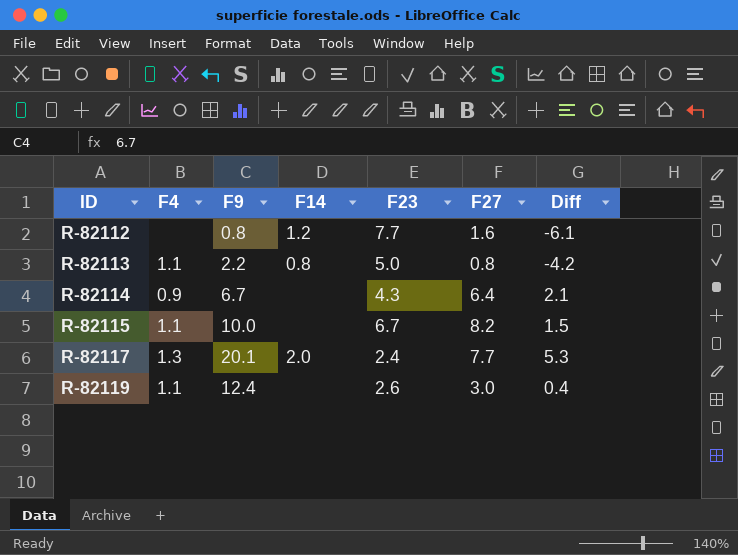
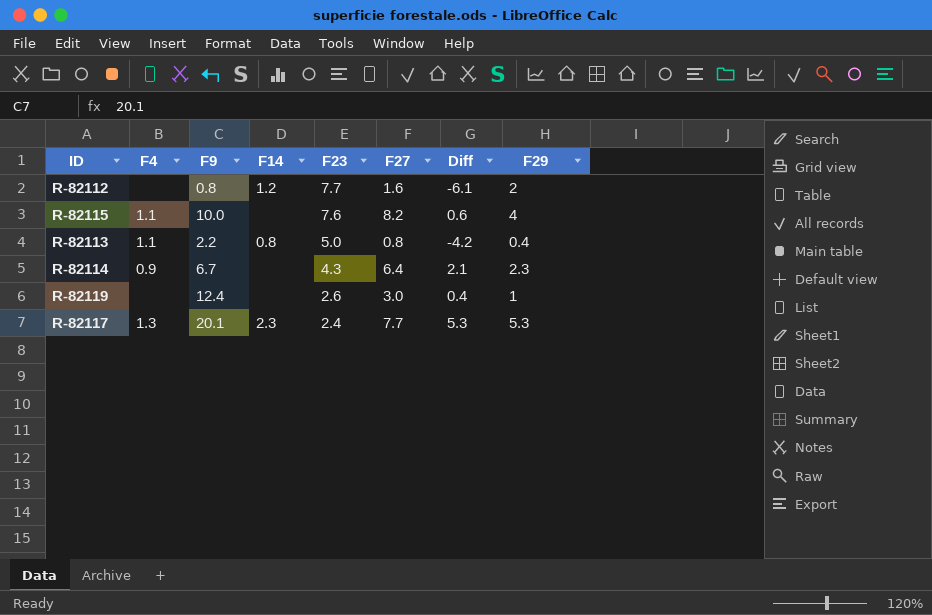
row order: ID ascending -> F23 descending
column F29 | position: none -> 8
R-82115 | F23: 6.7 -> 7.6
R-82115 | Diff: 1.5 -> 0.6
R-82119 | F4: 1.1 -> none
R-82117 | F14: 2.0 -> 2.3

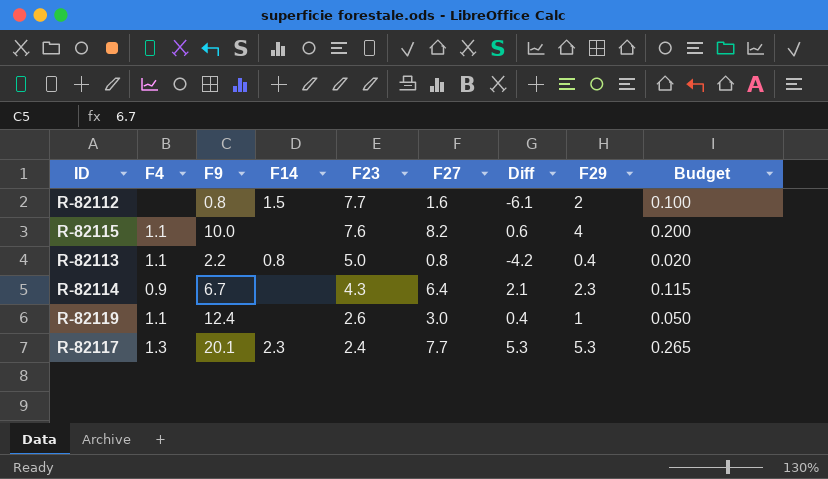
column Budget | formula: none -> [F29] * 0.05
R-82112 | F14: 1.2 -> 1.5
R-82119 | F4: none -> 1.1

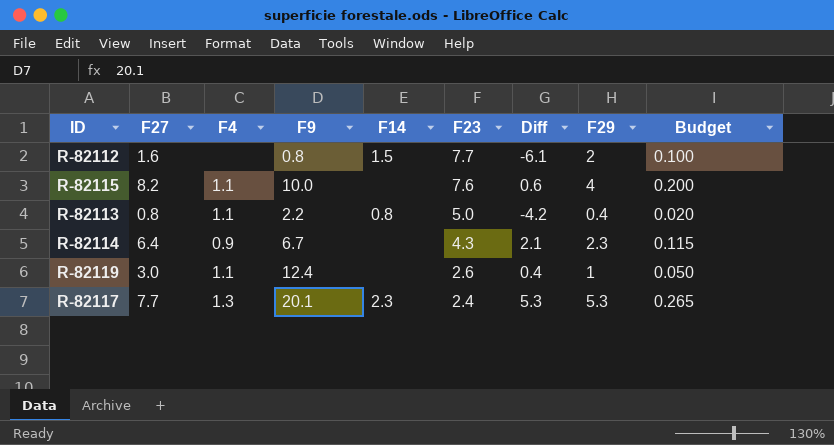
column F27 | position: 6 -> 2

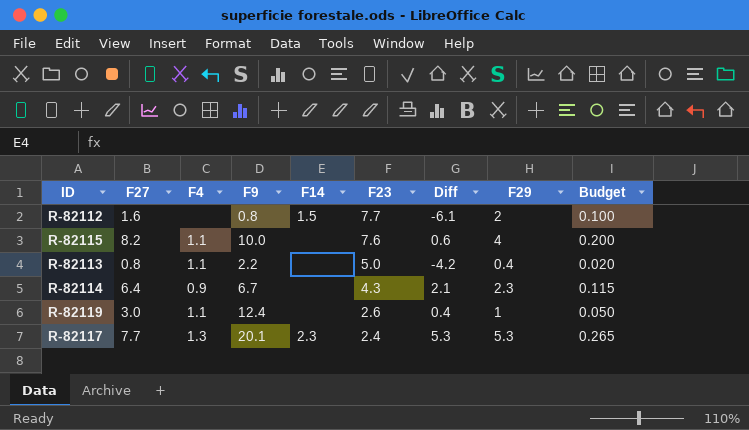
R-82113 | F14: 0.8 -> none

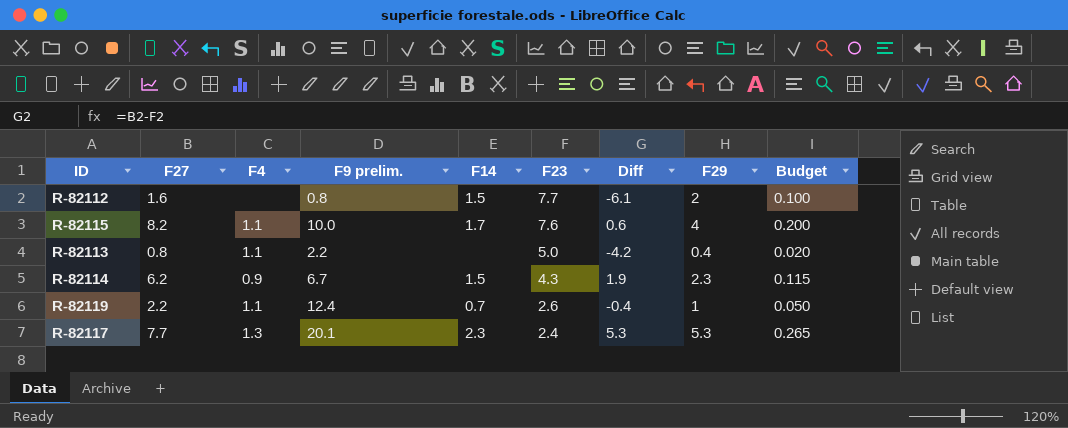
column name: F9 -> F9 prelim.
R-82115 | F14: none -> 1.7
R-82114 | F27: 6.4 -> 6.2
R-82114 | F14: none -> 1.5
R-82114 | Diff: 2.1 -> 1.9
R-82119 | F27: 3.0 -> 2.2
R-82119 | F14: none -> 0.7
R-82119 | Diff: 0.4 -> -0.4

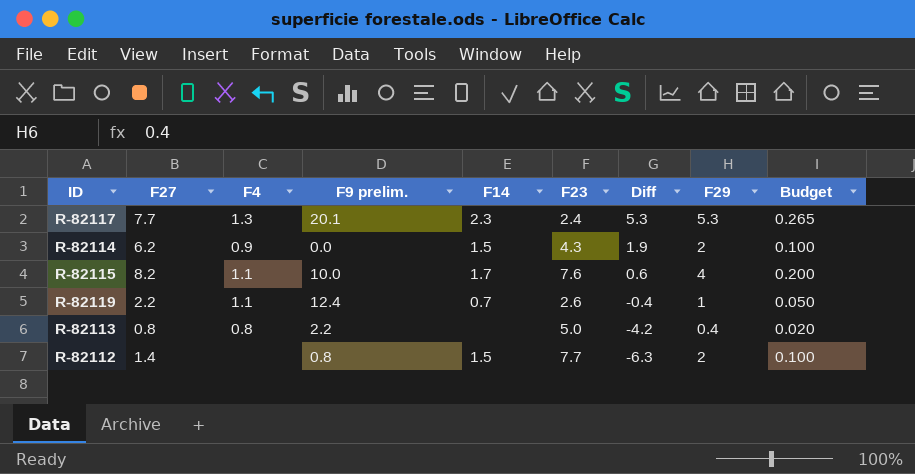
row order: F23 descending -> Diff descending
R-82114 | F9 prelim.: 6.7 -> 0.0
R-82114 | F29: 2.3 -> 2
R-82114 | Budget: 0.115 -> 0.100
R-82113 | F4: 1.1 -> 0.8
R-82112 | F27: 1.6 -> 1.4
R-82112 | Diff: -6.1 -> -6.3

